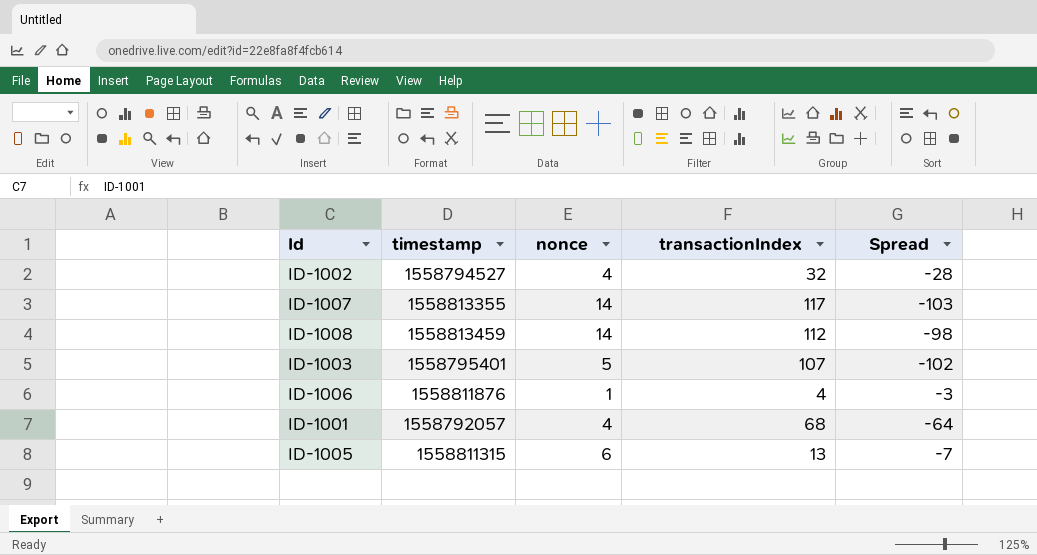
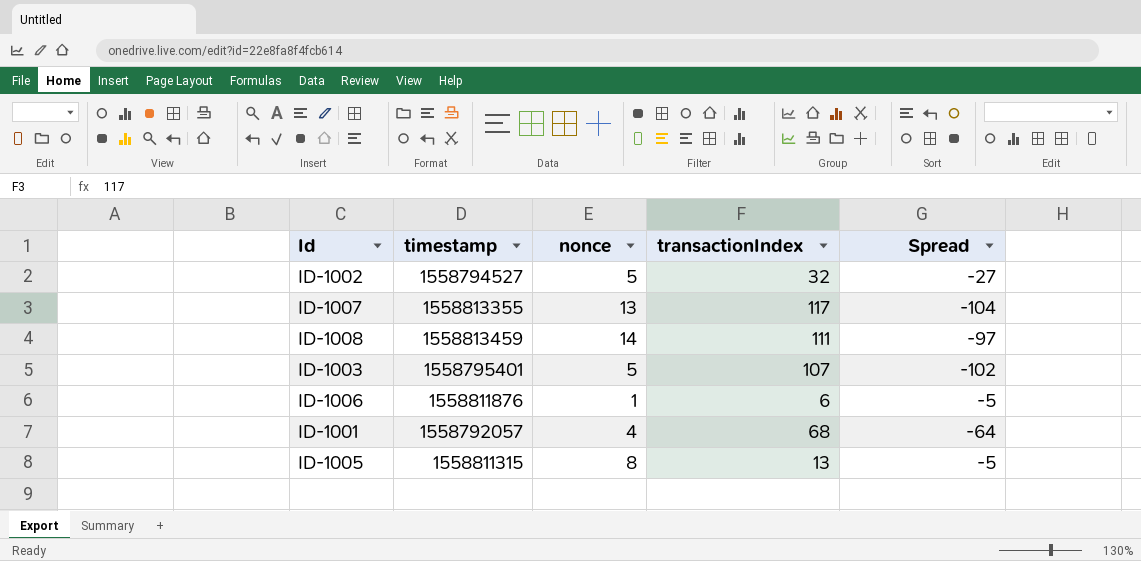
ID-1002 | nonce: 4 -> 5
ID-1002 | Spread: -28 -> -27
ID-1007 | nonce: 14 -> 13
ID-1007 | Spread: -103 -> -104
ID-1008 | transactionIndex: 112 -> 111
ID-1008 | Spread: -98 -> -97
ID-1006 | transactionIndex: 4 -> 6
ID-1006 | Spread: -3 -> -5
ID-1005 | nonce: 6 -> 8
ID-1005 | Spread: -7 -> -5

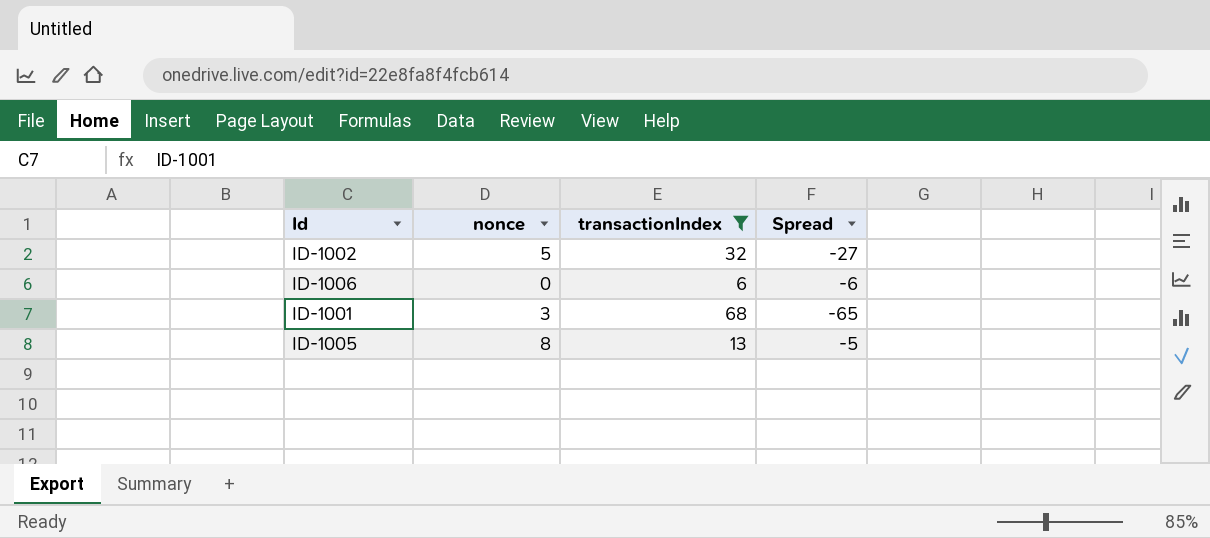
filter: none -> transactionIndex <= 68
column timestamp | position: 2 -> none
ID-1006 | nonce: 1 -> 0
ID-1006 | Spread: -5 -> -6
ID-1001 | nonce: 4 -> 3
ID-1001 | Spread: -64 -> -65

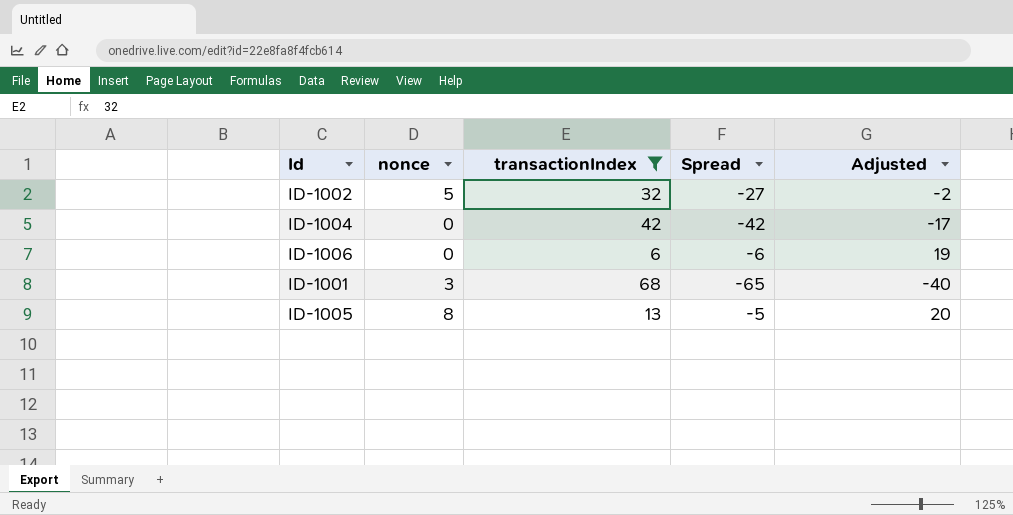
column Adjusted | formula: none -> [Spread] + 25
row ID-1004: none -> 0 | 42 | -42 | -17

